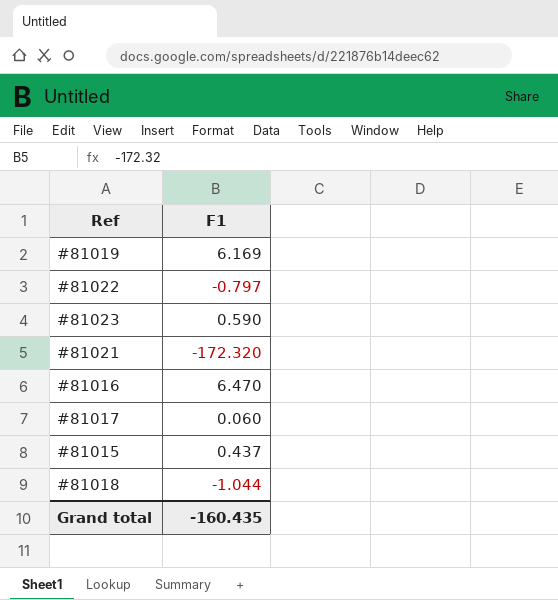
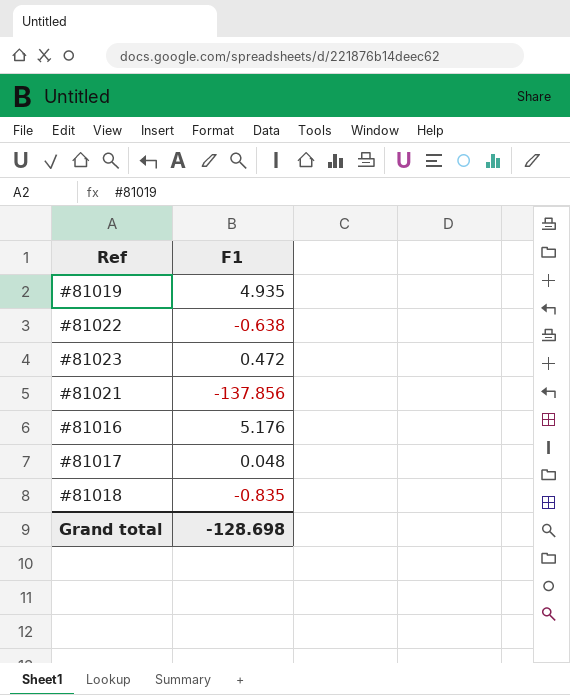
row #81015: 0.437 -> none
#81019 | F1: 6.169 -> 4.935
#81022 | F1: -0.797 -> -0.638
#81023 | F1: 0.590 -> 0.472
#81021 | F1: -172.320 -> -137.856
#81016 | F1: 6.470 -> 5.176
#81017 | F1: 0.060 -> 0.048
#81018 | F1: -1.044 -> -0.835
Grand total | F1: -160.435 -> -128.698

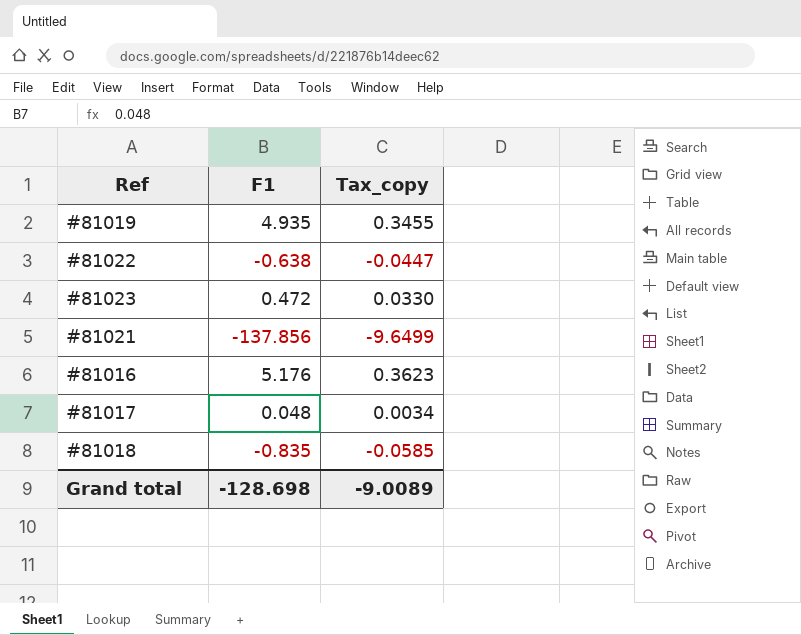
column Tax_copy | formula: none -> [F1] * 0.07

